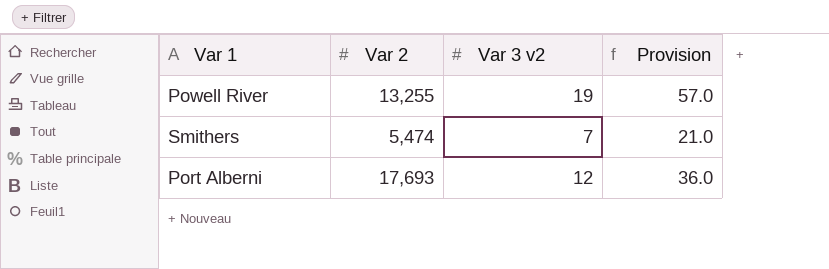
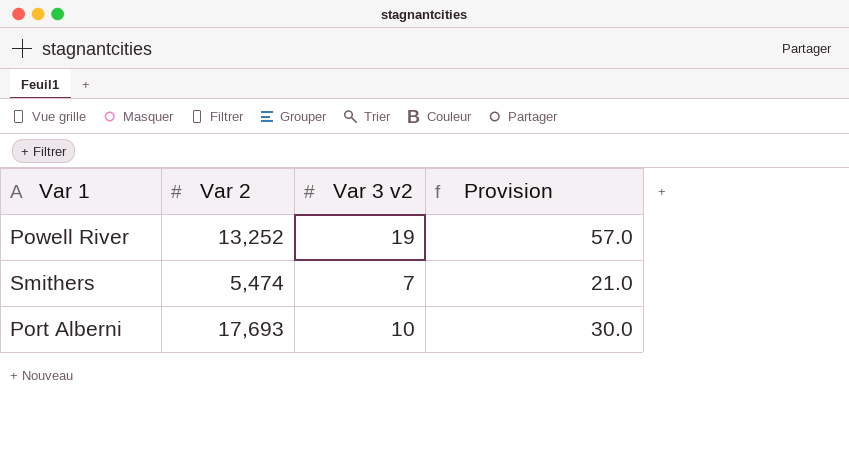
Powell River | Var 2: 13,255 -> 13,252
Port Alberni | Var 3 v2: 12 -> 10
Port Alberni | Provision: 36.0 -> 30.0

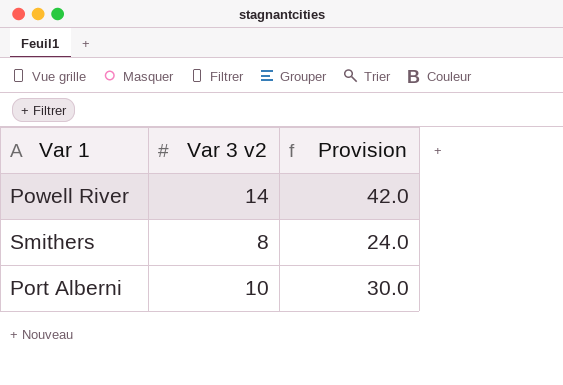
column Var 2 | position: 2 -> none
Powell River | Var 3 v2: 19 -> 14
Powell River | Provision: 57.0 -> 42.0
Smithers | Var 3 v2: 7 -> 8
Smithers | Provision: 21.0 -> 24.0

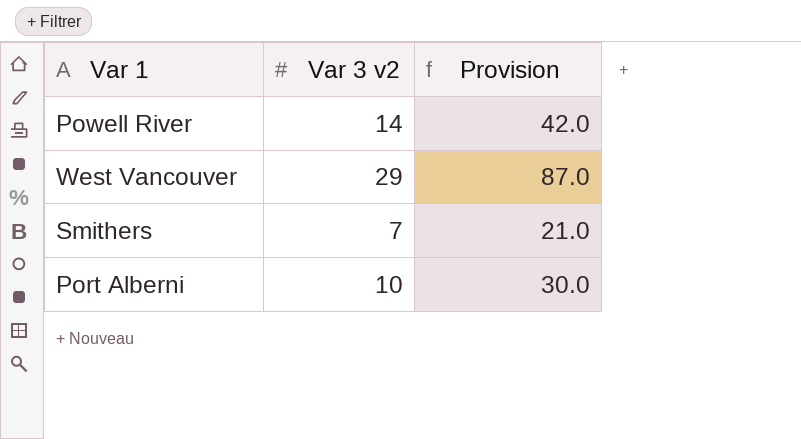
row West Vancouver: none -> 29 | 87.0
Smithers | Var 3 v2: 8 -> 7
Smithers | Provision: 24.0 -> 21.0

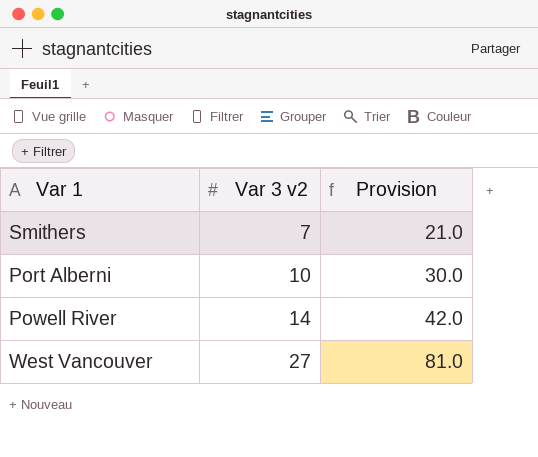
row order: none -> Var 3 v2 ascending
West Vancouver | Var 3 v2: 29 -> 27
West Vancouver | Provision: 87.0 -> 81.0

